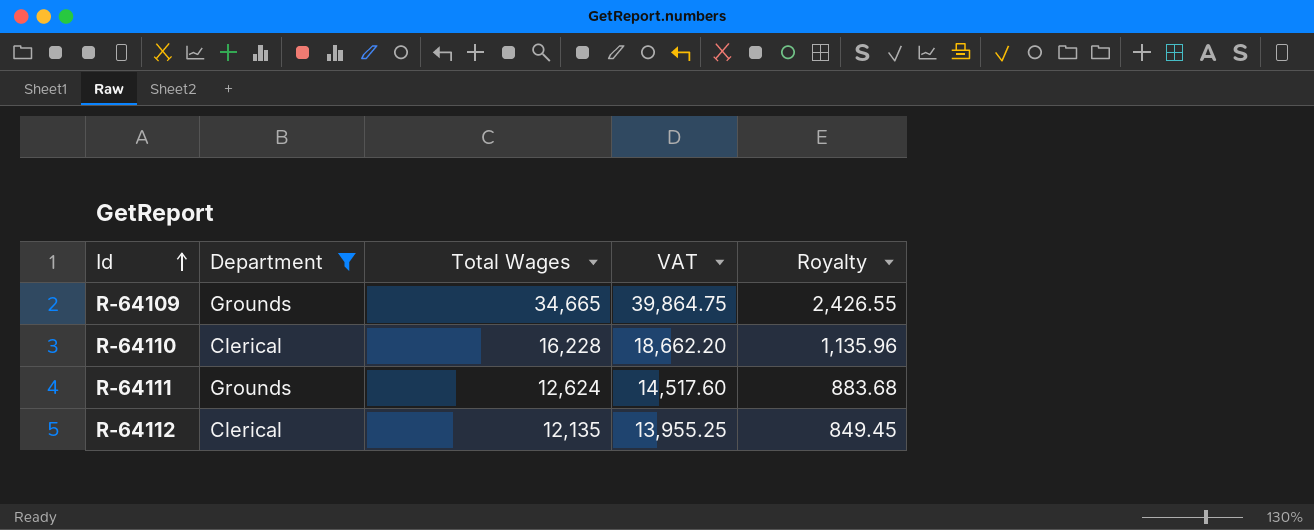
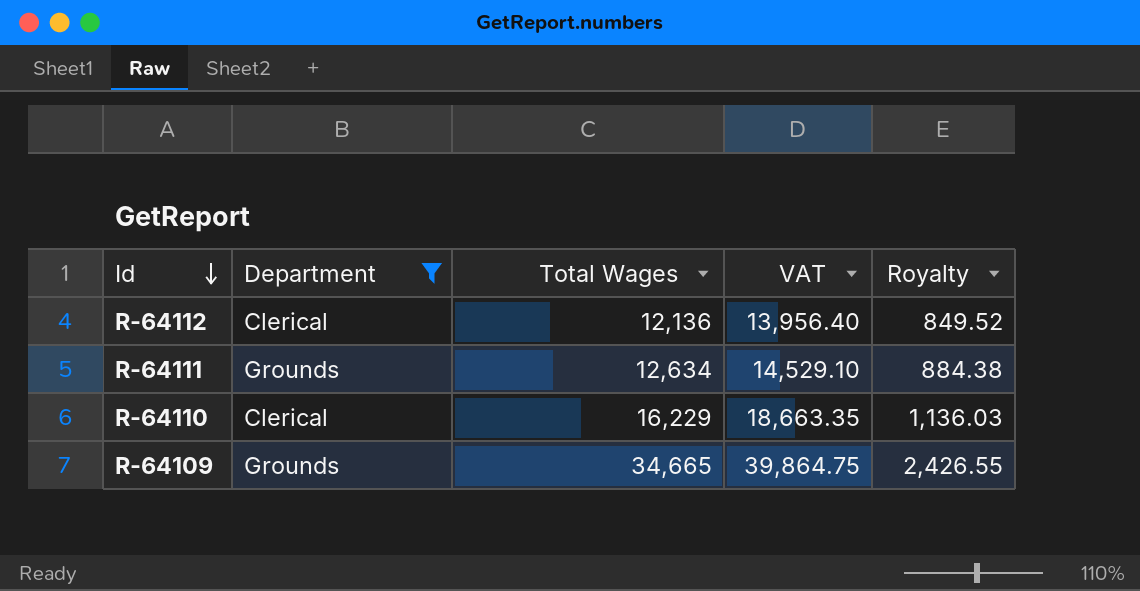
row order: Id ascending -> Id descending
R-64112 | Total Wages: 12,135 -> 12,136
R-64112 | VAT: 13,955.25 -> 13,956.40
R-64112 | Royalty: 849.45 -> 849.52
R-64111 | Total Wages: 12,624 -> 12,634
R-64111 | VAT: 14,517.60 -> 14,529.10
R-64111 | Royalty: 883.68 -> 884.38
R-64110 | Total Wages: 16,228 -> 16,229
R-64110 | VAT: 18,662.20 -> 18,663.35
R-64110 | Royalty: 1,135.96 -> 1,136.03

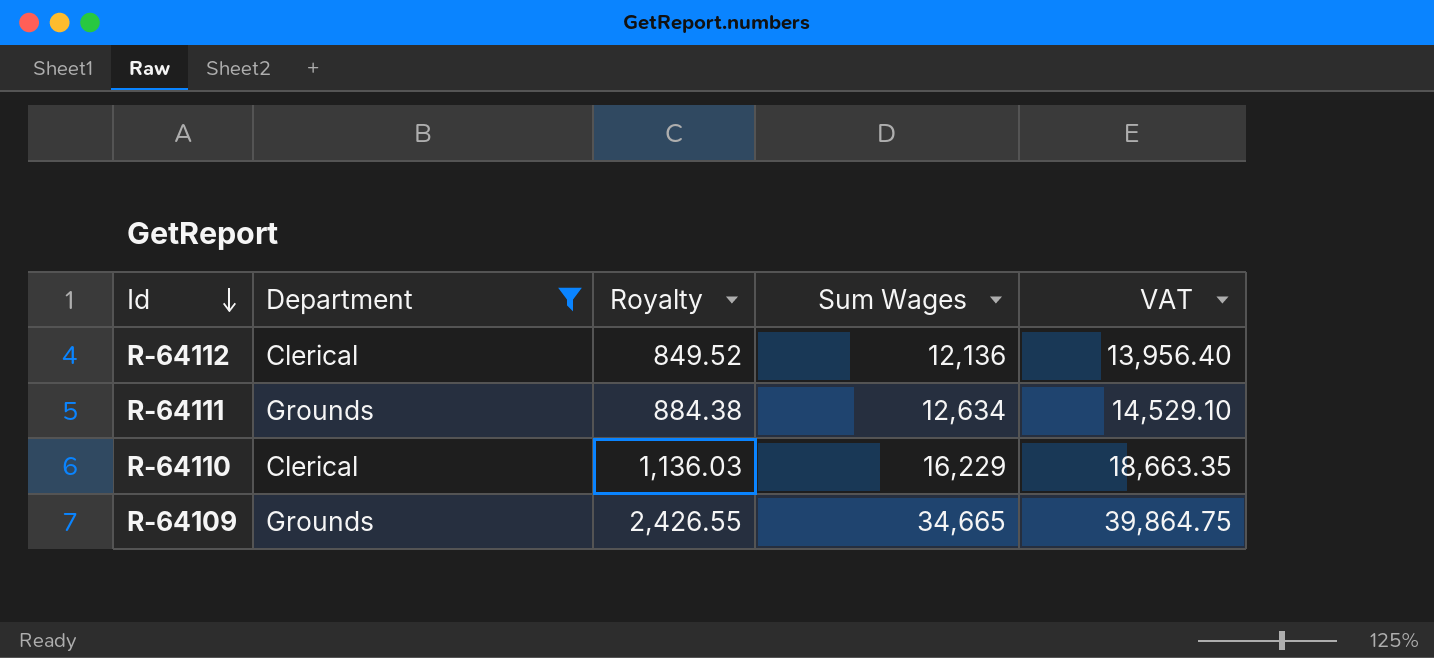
column Royalty | position: 5 -> 3
column name: Total Wages -> Sum Wages

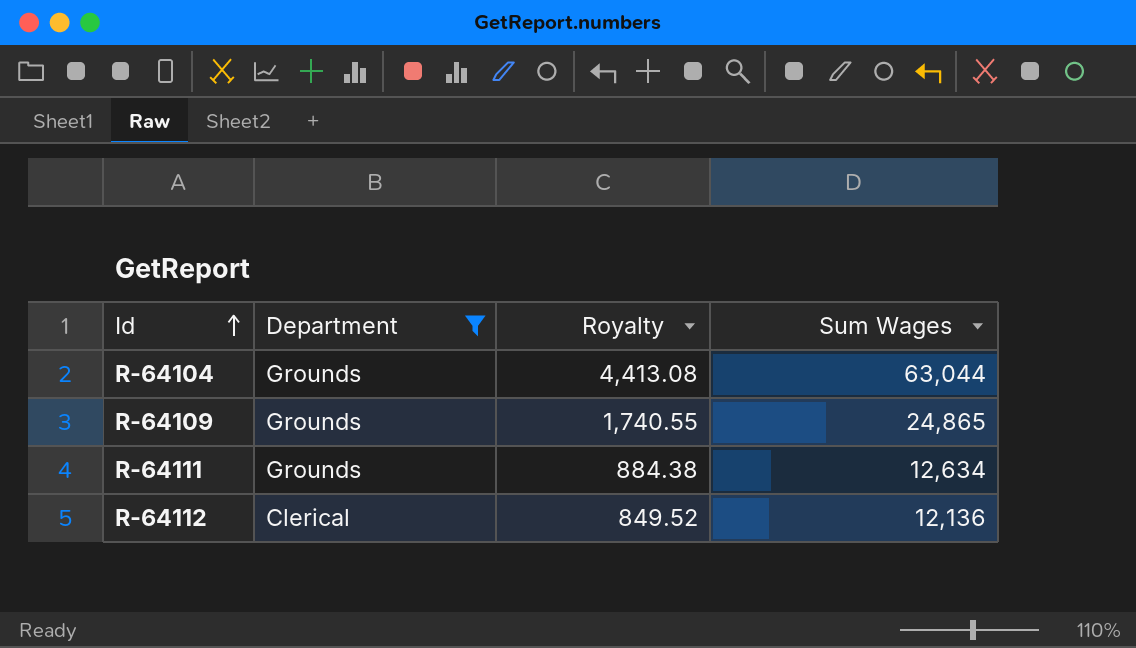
row order: Id descending -> Id ascending
column VAT | formula: [Sum Wages] * 1.15 -> none
row R-64110: Clerical | 1,136.03 | 16,229 | 18,663.35 -> none
row R-64104: none -> Grounds | 4,413.08 | 63,044
R-64109 | Royalty: 2,426.55 -> 1,740.55
R-64109 | Sum Wages: 34,665 -> 24,865

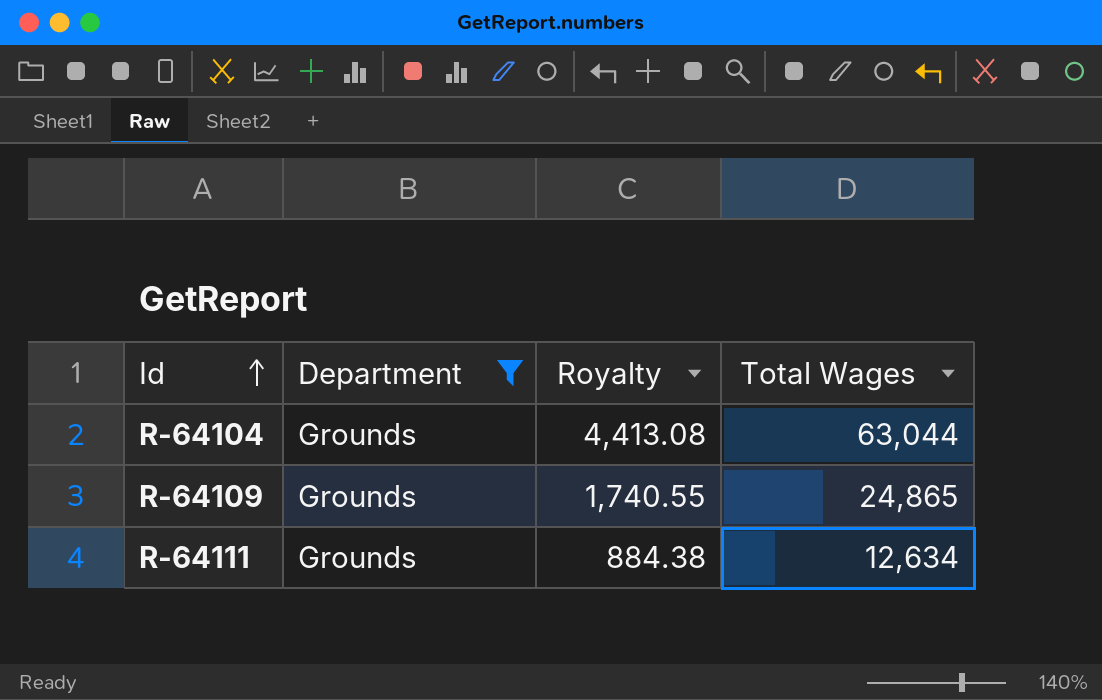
column name: Sum Wages -> Total Wages
row R-64112: Clerical | 849.52 | 12,136 -> none

